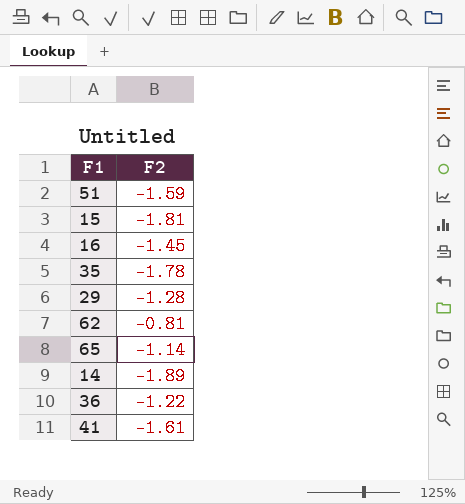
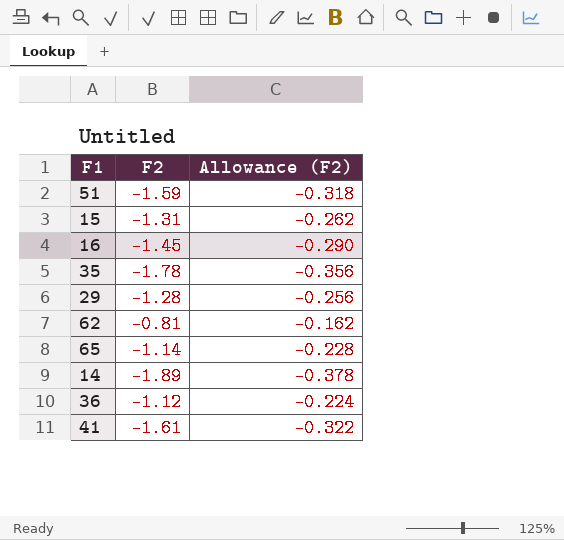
column Allowance (F2) | formula: none -> [F2] * 0.2
15 | F2: -1.81 -> -1.31
36 | F2: -1.22 -> -1.12

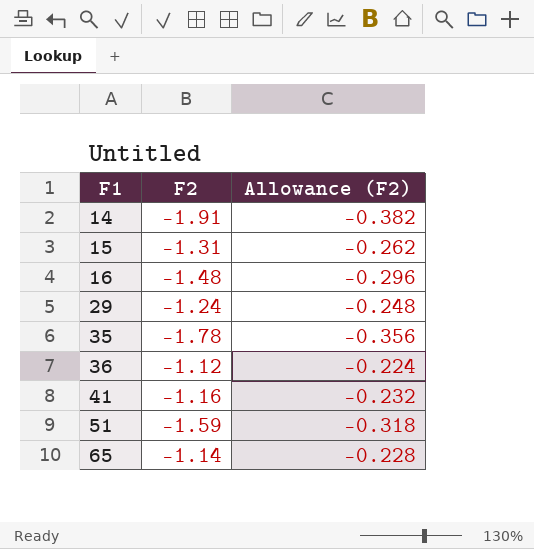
row order: none -> F1 ascending
row 62: -0.81 | -0.162 -> none
14 | F2: -1.89 -> -1.91
14 | Allowance (F2): -0.378 -> -0.382
16 | F2: -1.45 -> -1.48
16 | Allowance (F2): -0.290 -> -0.296
29 | F2: -1.28 -> -1.24
29 | Allowance (F2): -0.256 -> -0.248
41 | F2: -1.61 -> -1.16
41 | Allowance (F2): -0.322 -> -0.232

